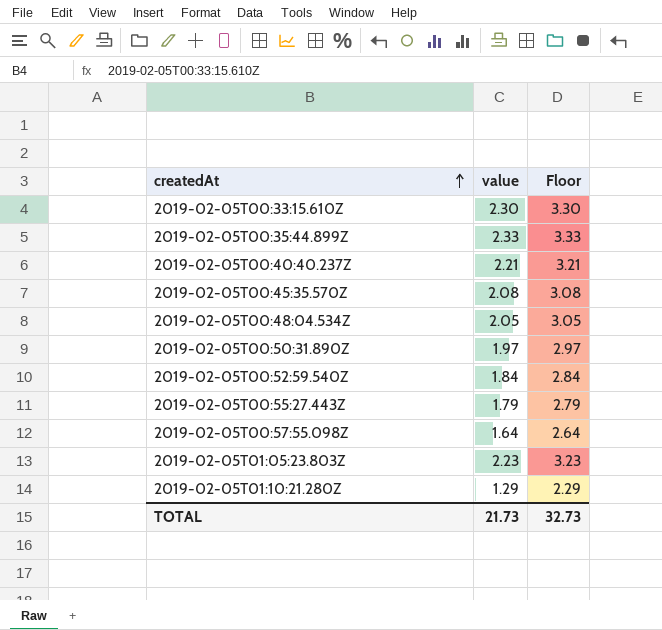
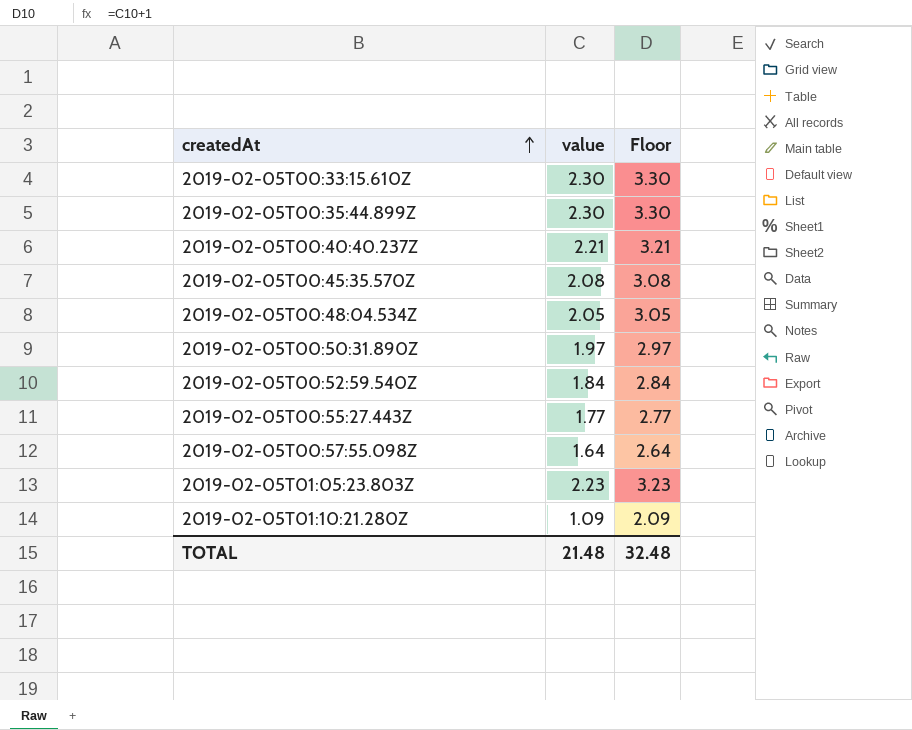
2019-02-05T00:35:44.899Z | value: 2.33 -> 2.30
2019-02-05T00:35:44.899Z | Floor: 3.33 -> 3.30
2019-02-05T00:55:27.443Z | value: 1.79 -> 1.77
2019-02-05T00:55:27.443Z | Floor: 2.79 -> 2.77
2019-02-05T01:10:21.280Z | value: 1.29 -> 1.09
2019-02-05T01:10:21.280Z | Floor: 2.29 -> 2.09
TOTAL | value: 21.73 -> 21.48
TOTAL | Floor: 32.73 -> 32.48

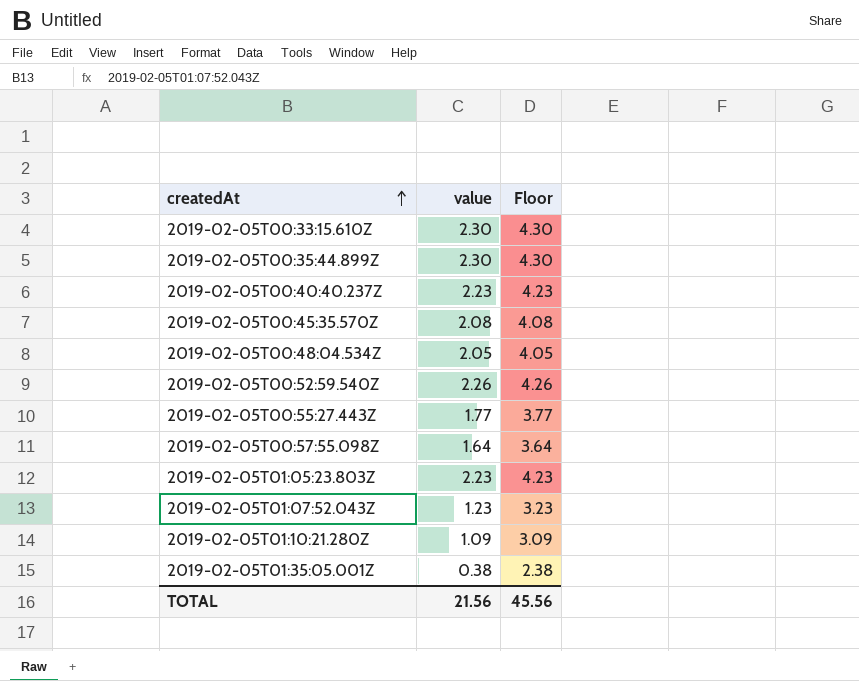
column Floor | formula: [value] + 1 -> [value] + 2
row 2019-02-05T00:50:31.890Z: 1.97 | 2.97 -> none
2019-02-05T00:40:40.237Z | value: 2.21 -> 2.23
2019-02-05T00:52:59.540Z | value: 1.84 -> 2.26
row 2019-02-05T01:07:52.043Z: none -> 1.23 | 3.23
row 2019-02-05T01:35:05.001Z: none -> 0.38 | 2.38
TOTAL | value: 21.48 -> 21.56
TOTAL | Floor: 32.48 -> 45.56

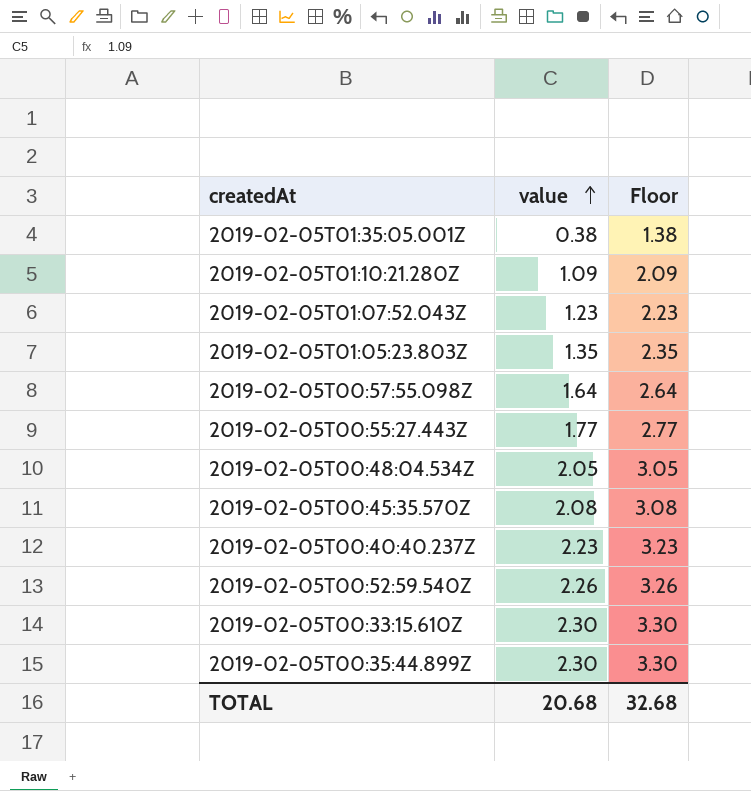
row order: createdAt ascending -> value ascending
column Floor | formula: [value] + 2 -> [value] + 1
2019-02-05T01:05:23.803Z | value: 2.23 -> 1.35
TOTAL | value: 21.56 -> 20.68
TOTAL | Floor: 45.56 -> 32.68

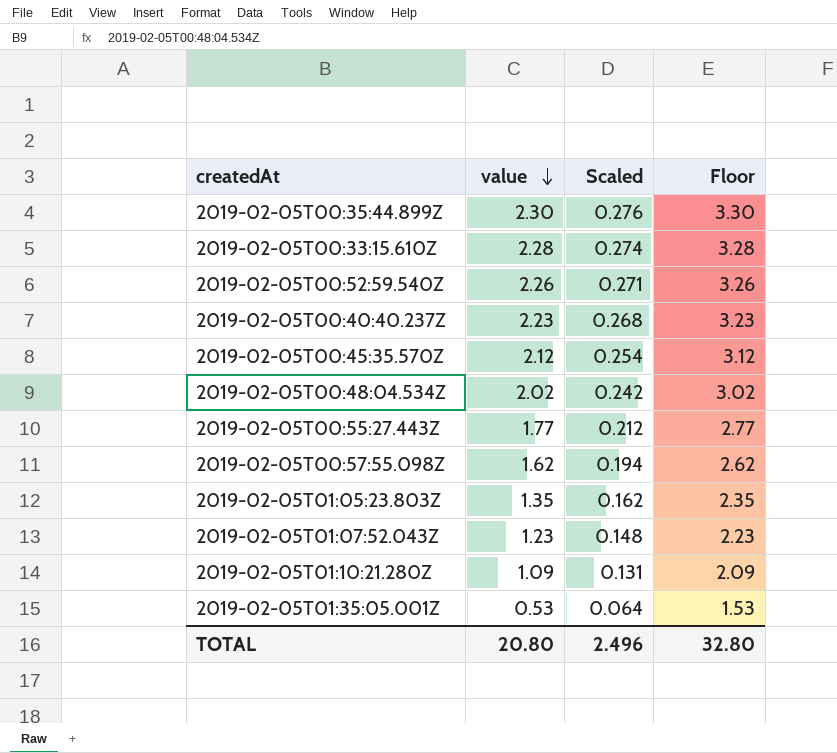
row order: value ascending -> value descending
column Scaled | formula: none -> [value] * 0.12
2019-02-05T00:33:15.610Z | value: 2.30 -> 2.28
2019-02-05T00:33:15.610Z | Floor: 3.30 -> 3.28
2019-02-05T00:45:35.570Z | value: 2.08 -> 2.12
2019-02-05T00:45:35.570Z | Floor: 3.08 -> 3.12
2019-02-05T00:48:04.534Z | value: 2.05 -> 2.02
2019-02-05T00:48:04.534Z | Floor: 3.05 -> 3.02
2019-02-05T00:57:55.098Z | value: 1.64 -> 1.62
2019-02-05T00:57:55.098Z | Floor: 2.64 -> 2.62
2019-02-05T01:35:05.001Z | value: 0.38 -> 0.53
2019-02-05T01:35:05.001Z | Floor: 1.38 -> 1.53
TOTAL | value: 20.68 -> 20.80
TOTAL | Floor: 32.68 -> 32.80

